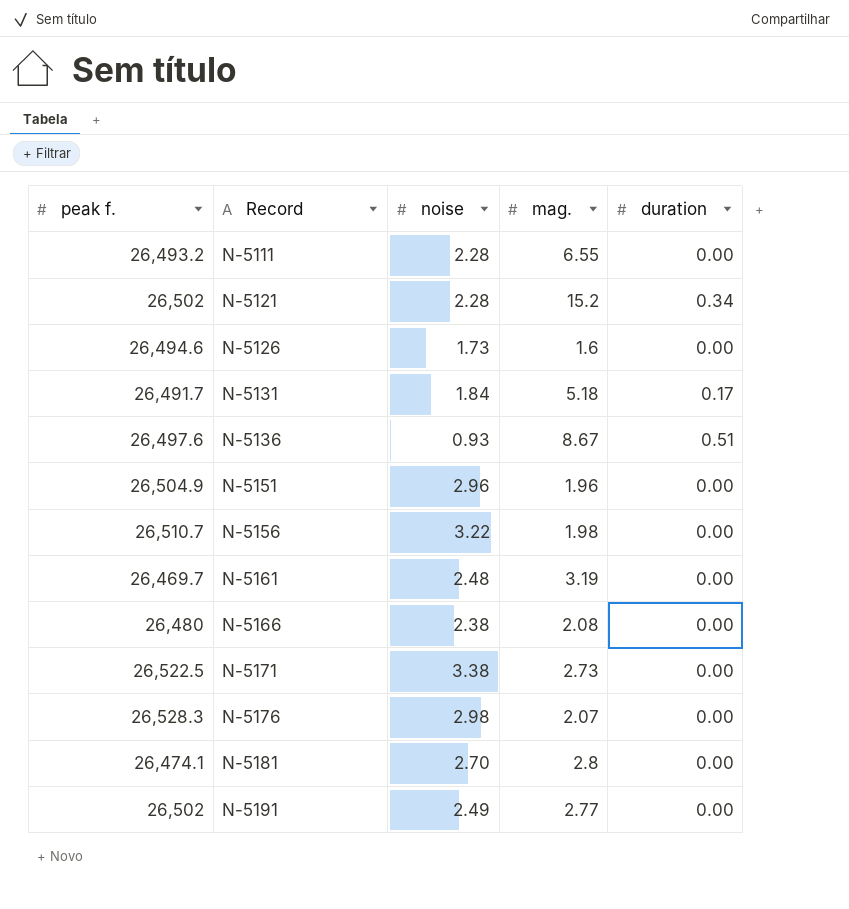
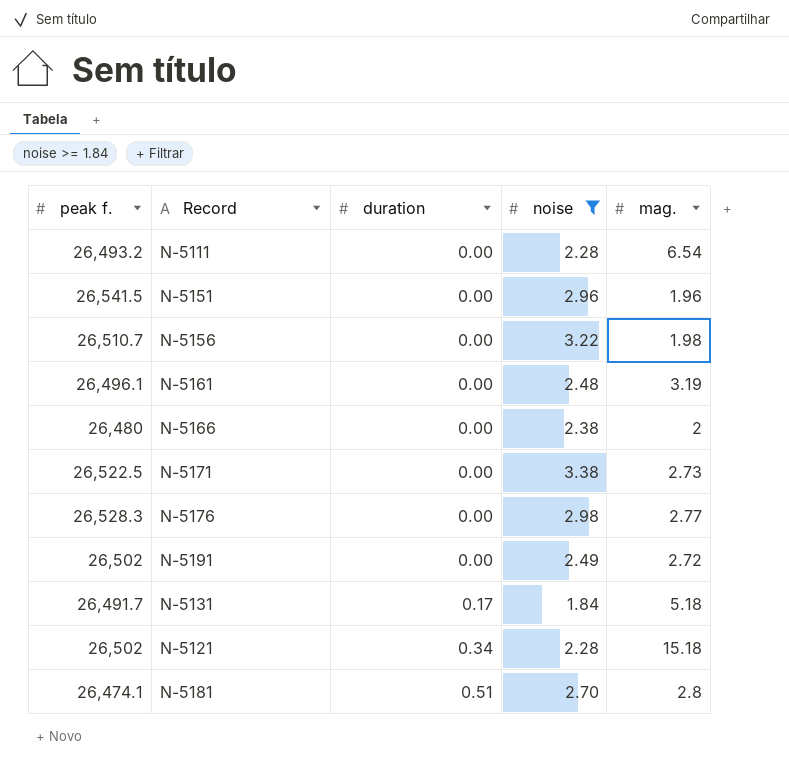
filter: none -> noise >= 1.84
row order: Record ascending -> duration ascending
column duration | position: 5 -> 3
N-5111 | mag.: 6.55 -> 6.54
N-5151 | peak f.: 26,504.9 -> 26,541.5
N-5161 | peak f.: 26,469.7 -> 26,496.1
N-5166 | mag.: 2.08 -> 2
N-5176 | mag.: 2.07 -> 2.77
N-5191 | mag.: 2.77 -> 2.72
N-5121 | mag.: 15.2 -> 15.18
N-5181 | duration: 0.00 -> 0.51

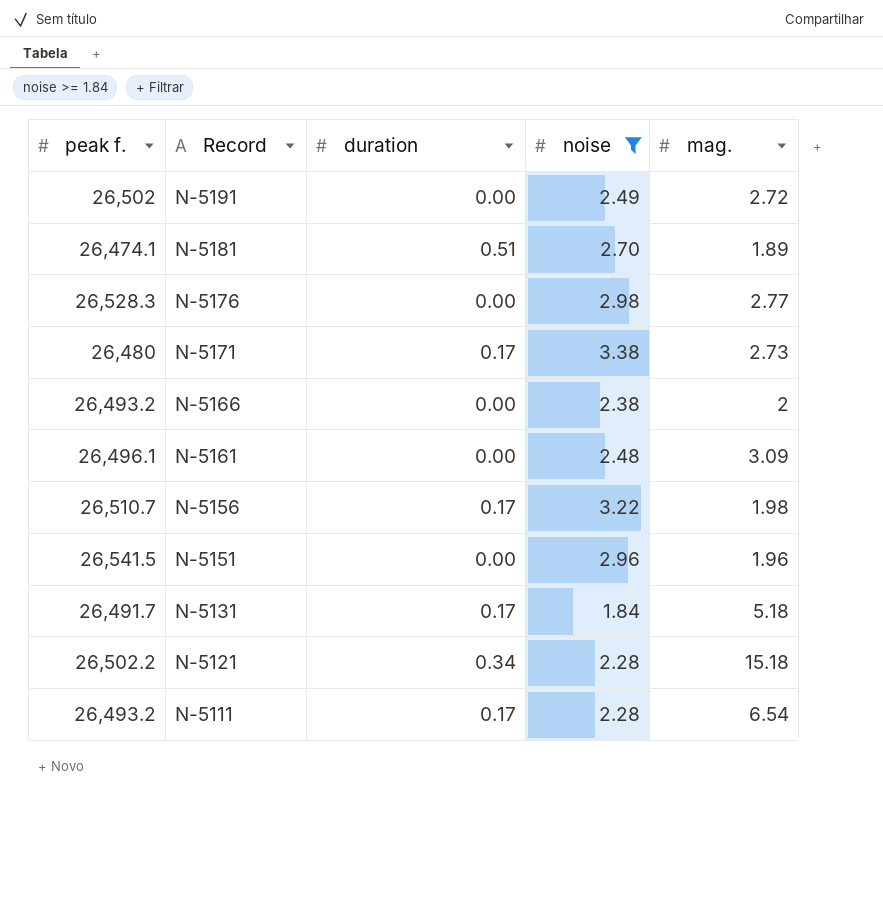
row order: duration ascending -> Record descending
N-5181 | mag.: 2.8 -> 1.89
N-5171 | peak f.: 26,522.5 -> 26,480
N-5171 | duration: 0.00 -> 0.17
N-5166 | peak f.: 26,480 -> 26,493.2
N-5161 | mag.: 3.19 -> 3.09
N-5156 | duration: 0.00 -> 0.17
N-5121 | peak f.: 26,502 -> 26,502.2
N-5111 | duration: 0.00 -> 0.17

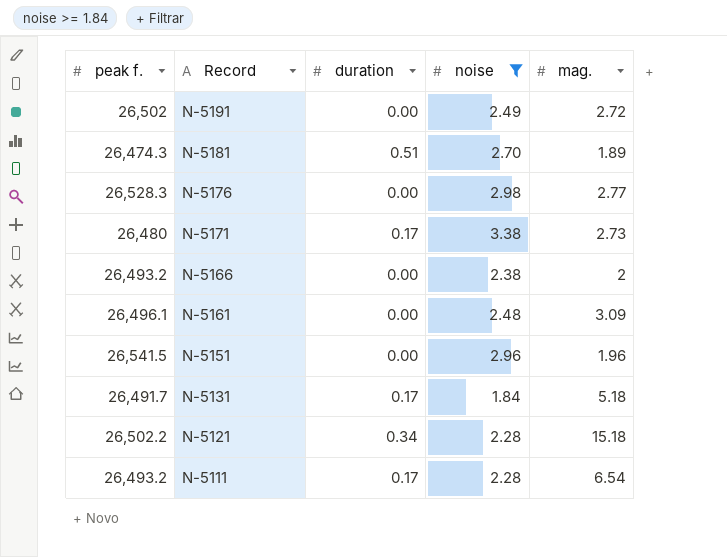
row N-5156: 26,510.7 | 0.17 | 3.22 | 1.98 -> none
N-5181 | peak f.: 26,474.1 -> 26,474.3

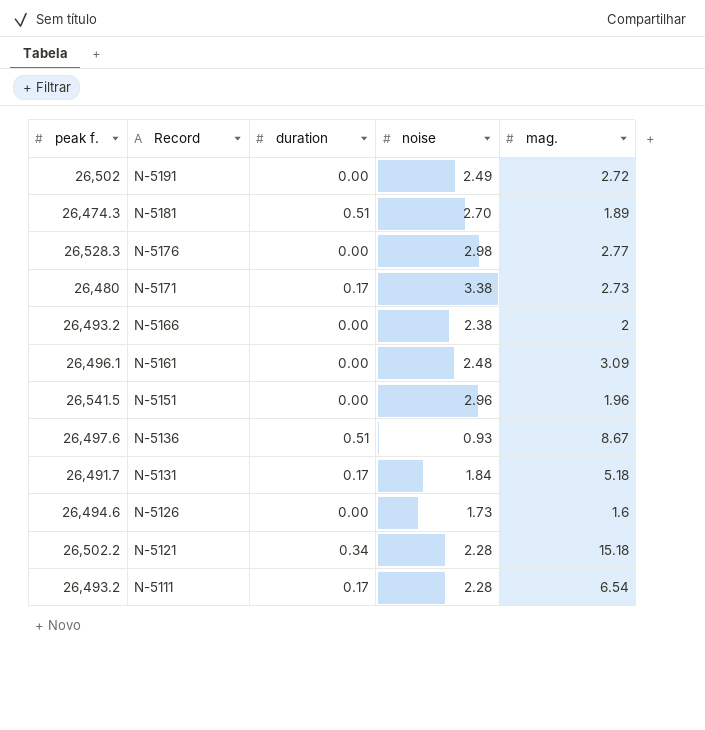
filter: noise >= 1.84 -> none

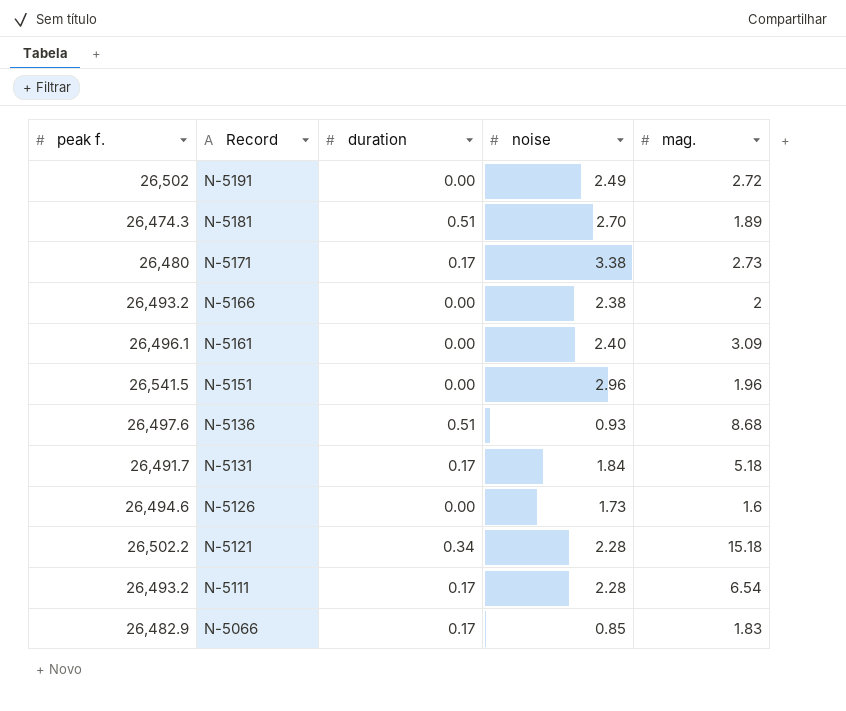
row N-5176: 26,528.3 | 0.00 | 2.98 | 2.77 -> none
N-5161 | noise: 2.48 -> 2.40
N-5136 | mag.: 8.67 -> 8.68
row N-5066: none -> 26,482.9 | 0.17 | 0.85 | 1.83

